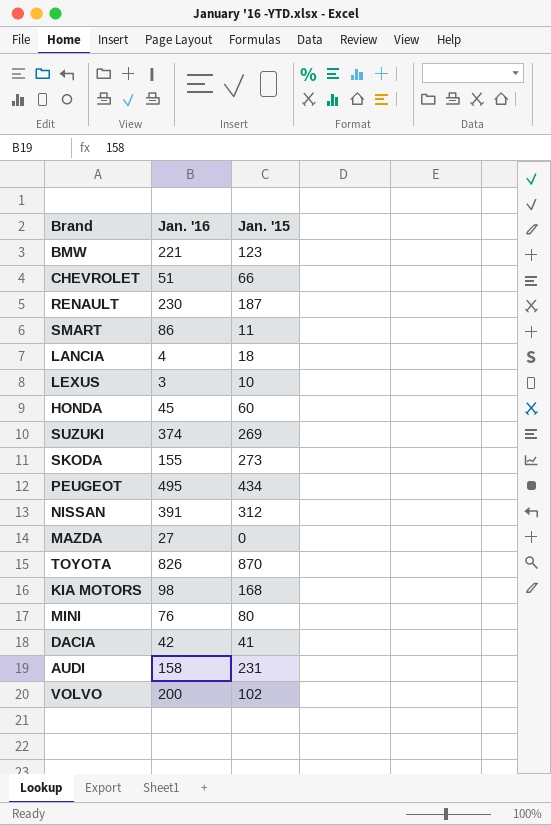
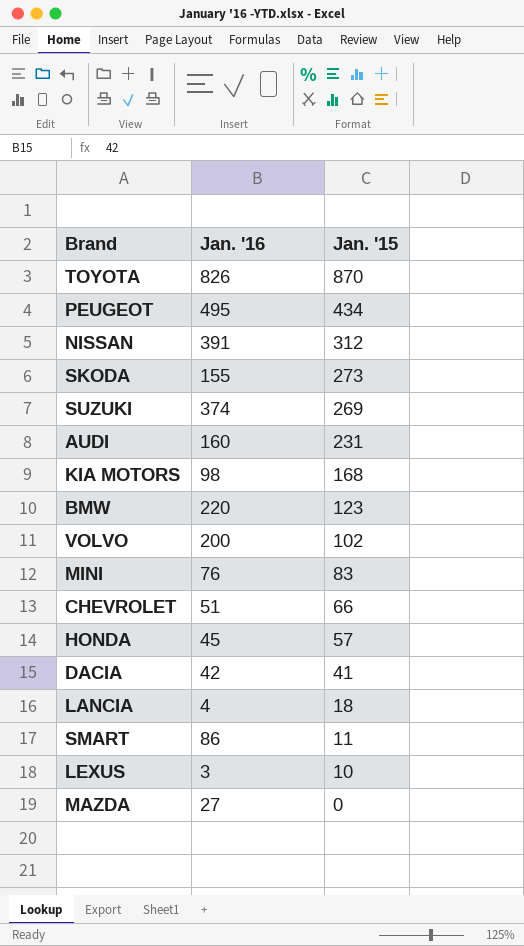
row order: none -> Jan. '15 descending
row RENAULT: 230 | 187 -> none
AUDI | Jan. '16: 158 -> 160
BMW | Jan. '16: 221 -> 220
MINI | Jan. '15: 80 -> 83
HONDA | Jan. '15: 60 -> 57

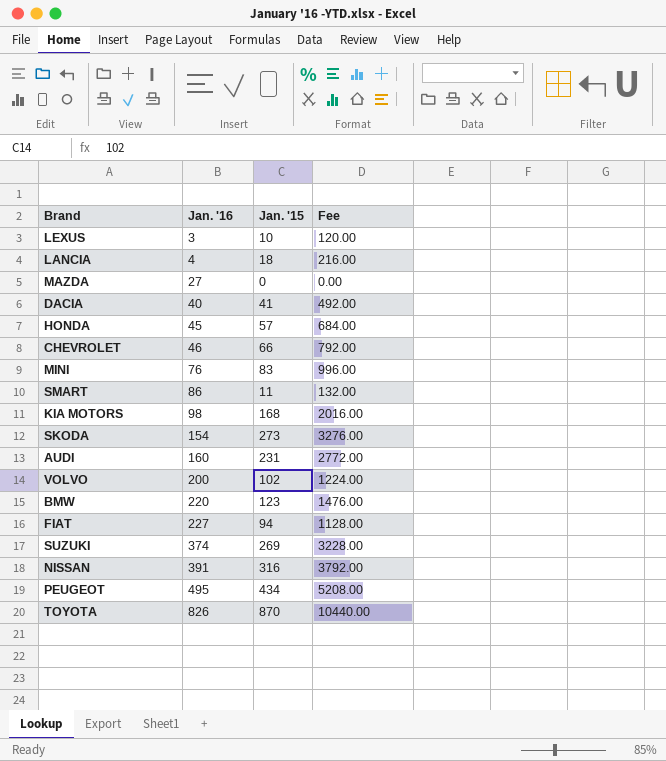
row order: Jan. '15 descending -> Jan. '16 ascending
column Fee | formula: none -> [Jan. '15] * 12
DACIA | Jan. '16: 42 -> 40
CHEVROLET | Jan. '16: 51 -> 46
SKODA | Jan. '16: 155 -> 154
row FIAT: none -> 227 | 94 | 1128.00
NISSAN | Jan. '15: 312 -> 316

